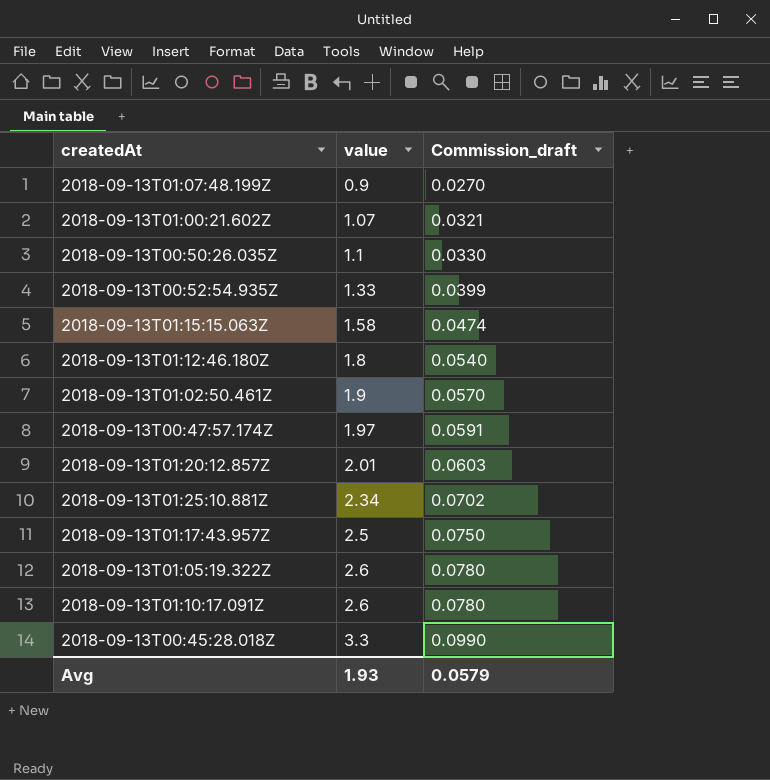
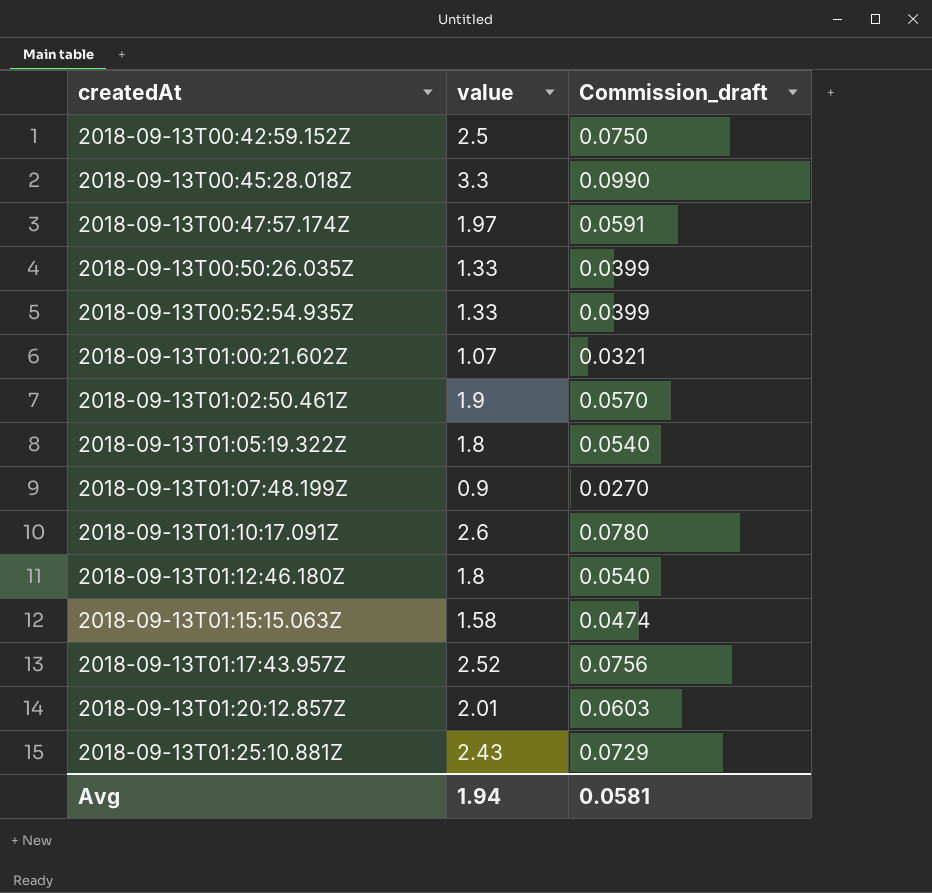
row order: value ascending -> createdAt ascending
row 2018-09-13T00:42:59.152Z: none -> 2.5 | 0.0750
2018-09-13T00:50:26.035Z | value: 1.1 -> 1.33
2018-09-13T00:50:26.035Z | Commission_draft: 0.0330 -> 0.0399
2018-09-13T01:05:19.322Z | value: 2.6 -> 1.8
2018-09-13T01:05:19.322Z | Commission_draft: 0.0780 -> 0.0540
2018-09-13T01:17:43.957Z | value: 2.5 -> 2.52
2018-09-13T01:17:43.957Z | Commission_draft: 0.0750 -> 0.0756
2018-09-13T01:25:10.881Z | value: 2.34 -> 2.43
2018-09-13T01:25:10.881Z | Commission_draft: 0.0702 -> 0.0729
Avg | value: 1.93 -> 1.94
Avg | Commission_draft: 0.0579 -> 0.0581

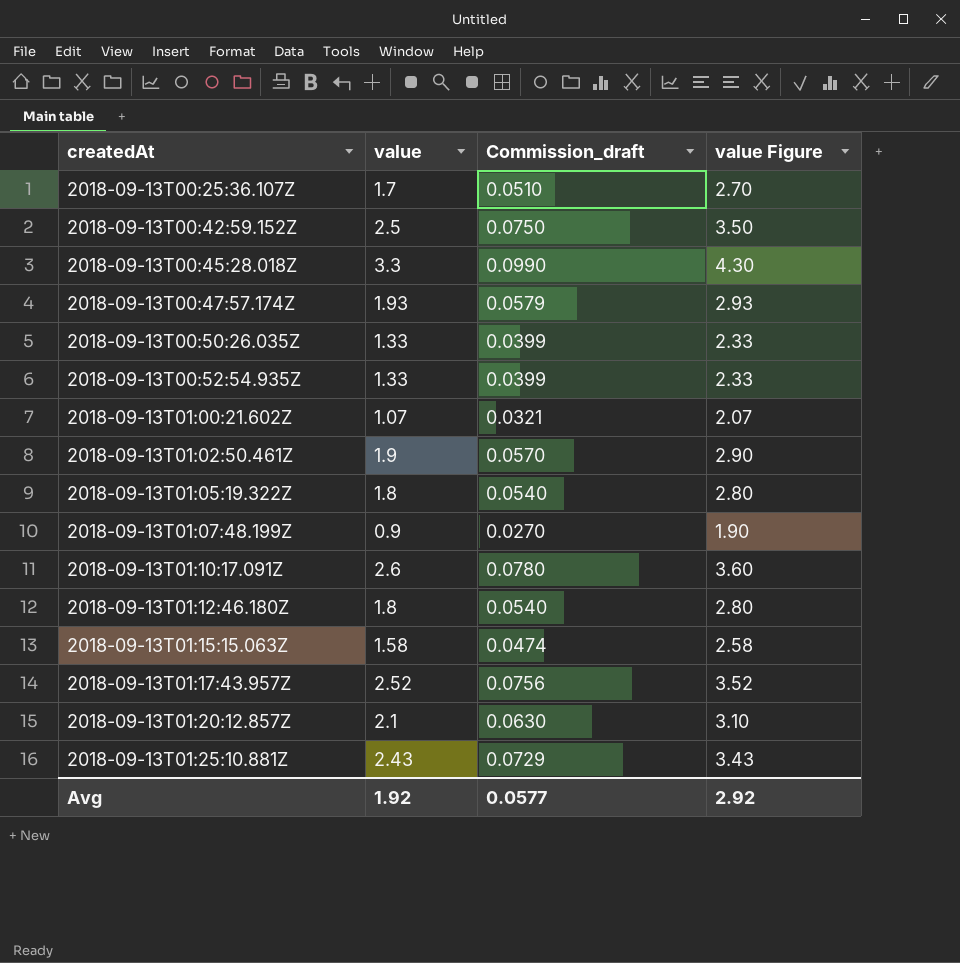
column value Figure | formula: none -> [value] + 1
row 2018-09-13T00:25:36.107Z: none -> 1.7 | 0.0510 | 2.70
2018-09-13T00:47:57.174Z | value: 1.97 -> 1.93
2018-09-13T00:47:57.174Z | Commission_draft: 0.0591 -> 0.0579
2018-09-13T01:20:12.857Z | value: 2.01 -> 2.1
2018-09-13T01:20:12.857Z | Commission_draft: 0.0603 -> 0.0630
Avg | value: 1.94 -> 1.92
Avg | Commission_draft: 0.0581 -> 0.0577

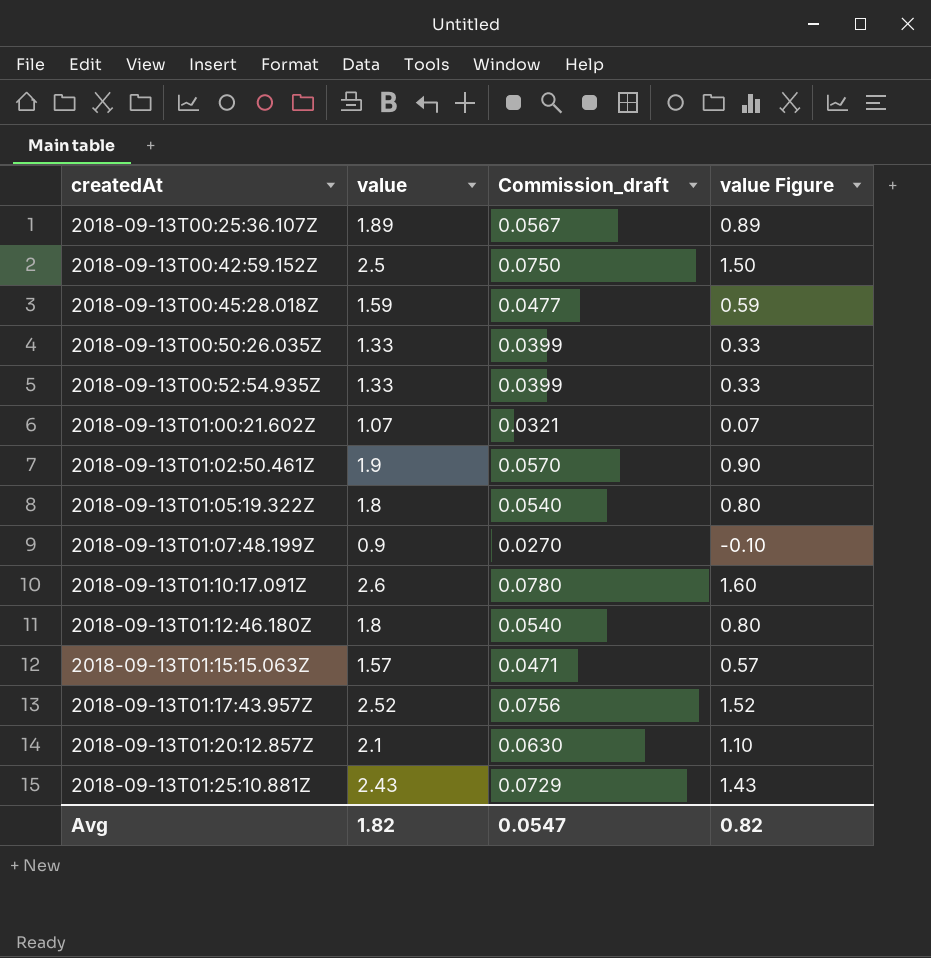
column value Figure | formula: [value] + 1 -> [value] - 1
row 2018-09-13T00:47:57.174Z: 1.93 | 0.0579 | 2.93 -> none
2018-09-13T00:25:36.107Z | value: 1.7 -> 1.89
2018-09-13T00:25:36.107Z | Commission_draft: 0.0510 -> 0.0567
2018-09-13T00:45:28.018Z | value: 3.3 -> 1.59
2018-09-13T00:45:28.018Z | Commission_draft: 0.0990 -> 0.0477
2018-09-13T01:15:15.063Z | value: 1.58 -> 1.57
2018-09-13T01:15:15.063Z | Commission_draft: 0.0474 -> 0.0471
Avg | value: 1.92 -> 1.82
Avg | Commission_draft: 0.0577 -> 0.0547
Avg | value Figure: 2.92 -> 0.82

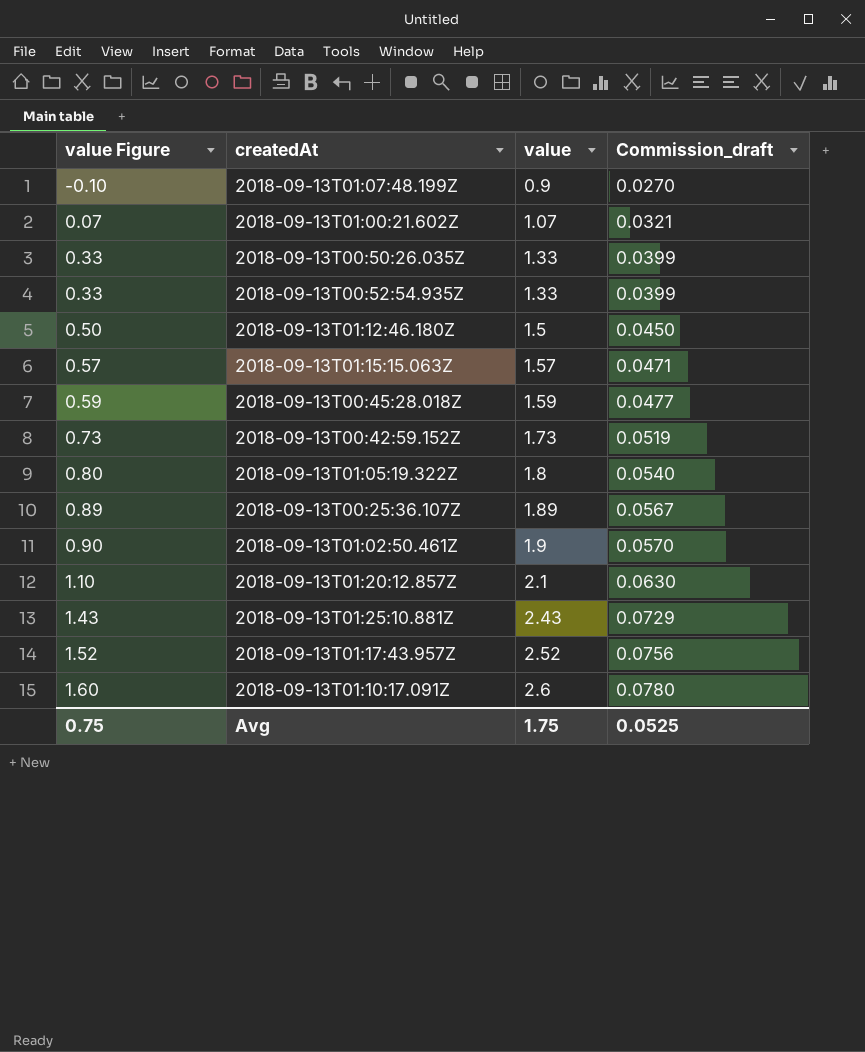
row order: createdAt ascending -> value Figure ascending
column value Figure | position: 4 -> 1
2018-09-13T01:12:46.180Z | value Figure: 0.80 -> 0.50
2018-09-13T01:12:46.180Z | value: 1.8 -> 1.5
2018-09-13T01:12:46.180Z | Commission_draft: 0.0540 -> 0.0450
2018-09-13T00:42:59.152Z | value Figure: 1.50 -> 0.73
2018-09-13T00:42:59.152Z | value: 2.5 -> 1.73
2018-09-13T00:42:59.152Z | Commission_draft: 0.0750 -> 0.0519
Avg | value Figure: 0.82 -> 0.75
Avg | value: 1.82 -> 1.75
Avg | Commission_draft: 0.0547 -> 0.0525

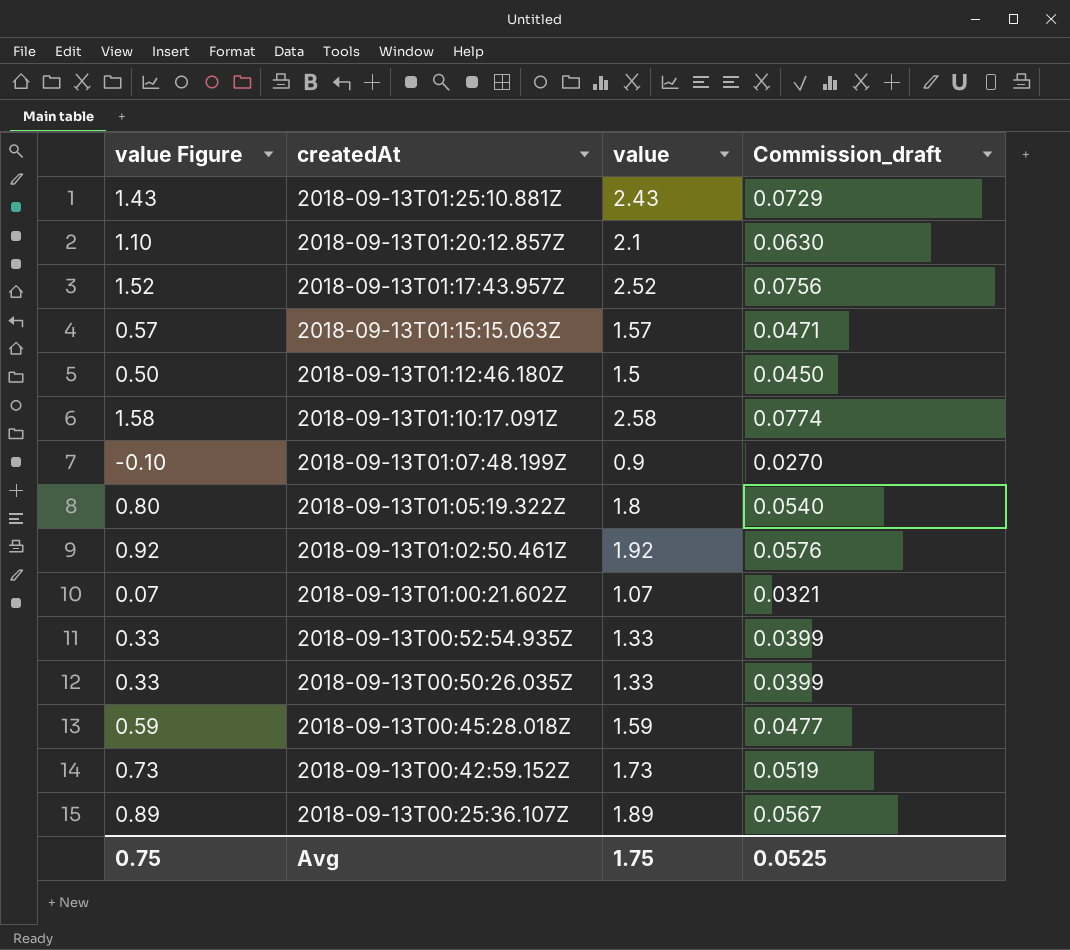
row order: value Figure ascending -> createdAt descending
2018-09-13T01:10:17.091Z | value Figure: 1.60 -> 1.58
2018-09-13T01:10:17.091Z | value: 2.6 -> 2.58
2018-09-13T01:10:17.091Z | Commission_draft: 0.0780 -> 0.0774
2018-09-13T01:02:50.461Z | value Figure: 0.90 -> 0.92
2018-09-13T01:02:50.461Z | value: 1.9 -> 1.92
2018-09-13T01:02:50.461Z | Commission_draft: 0.0570 -> 0.0576

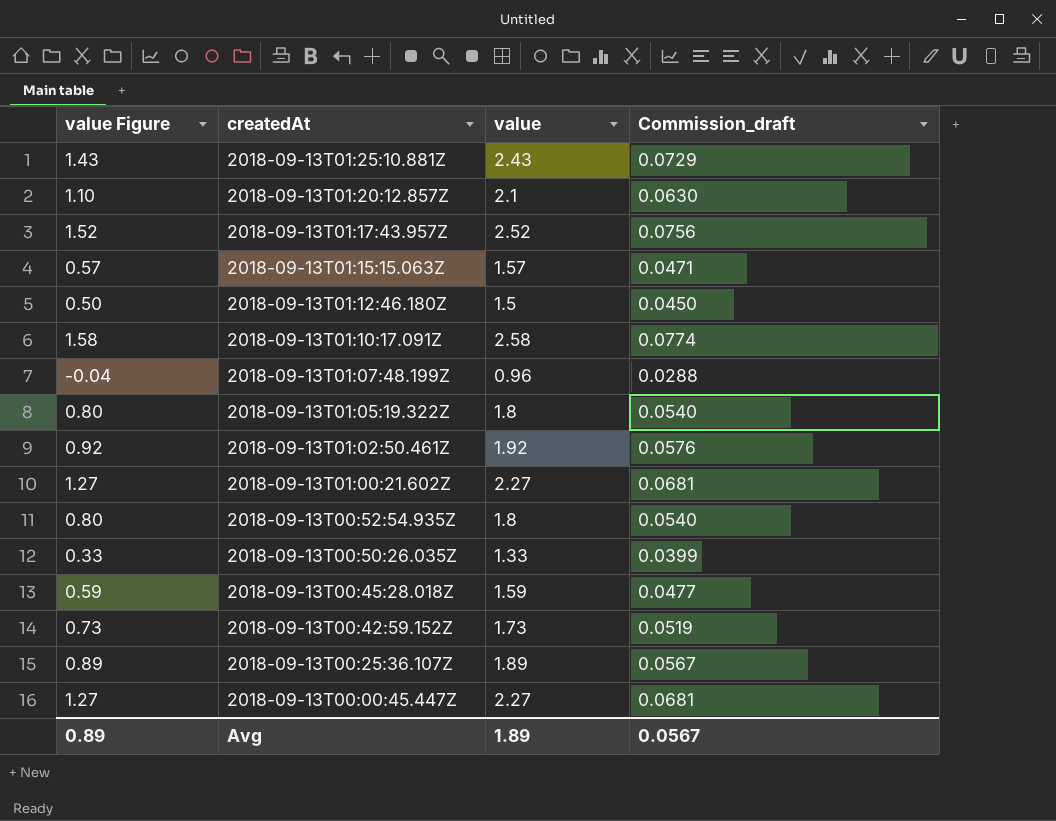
2018-09-13T01:07:48.199Z | value Figure: -0.10 -> -0.04
2018-09-13T01:07:48.199Z | value: 0.9 -> 0.96
2018-09-13T01:07:48.199Z | Commission_draft: 0.0270 -> 0.0288
2018-09-13T01:00:21.602Z | value Figure: 0.07 -> 1.27
2018-09-13T01:00:21.602Z | value: 1.07 -> 2.27
2018-09-13T01:00:21.602Z | Commission_draft: 0.0321 -> 0.0681
2018-09-13T00:52:54.935Z | value Figure: 0.33 -> 0.80
2018-09-13T00:52:54.935Z | value: 1.33 -> 1.8
2018-09-13T00:52:54.935Z | Commission_draft: 0.0399 -> 0.0540
row 2018-09-13T00:00:45.447Z: none -> 1.27 | 2.27 | 0.0681
Avg | value Figure: 0.75 -> 0.89
Avg | value: 1.75 -> 1.89
Avg | Commission_draft: 0.0525 -> 0.0567

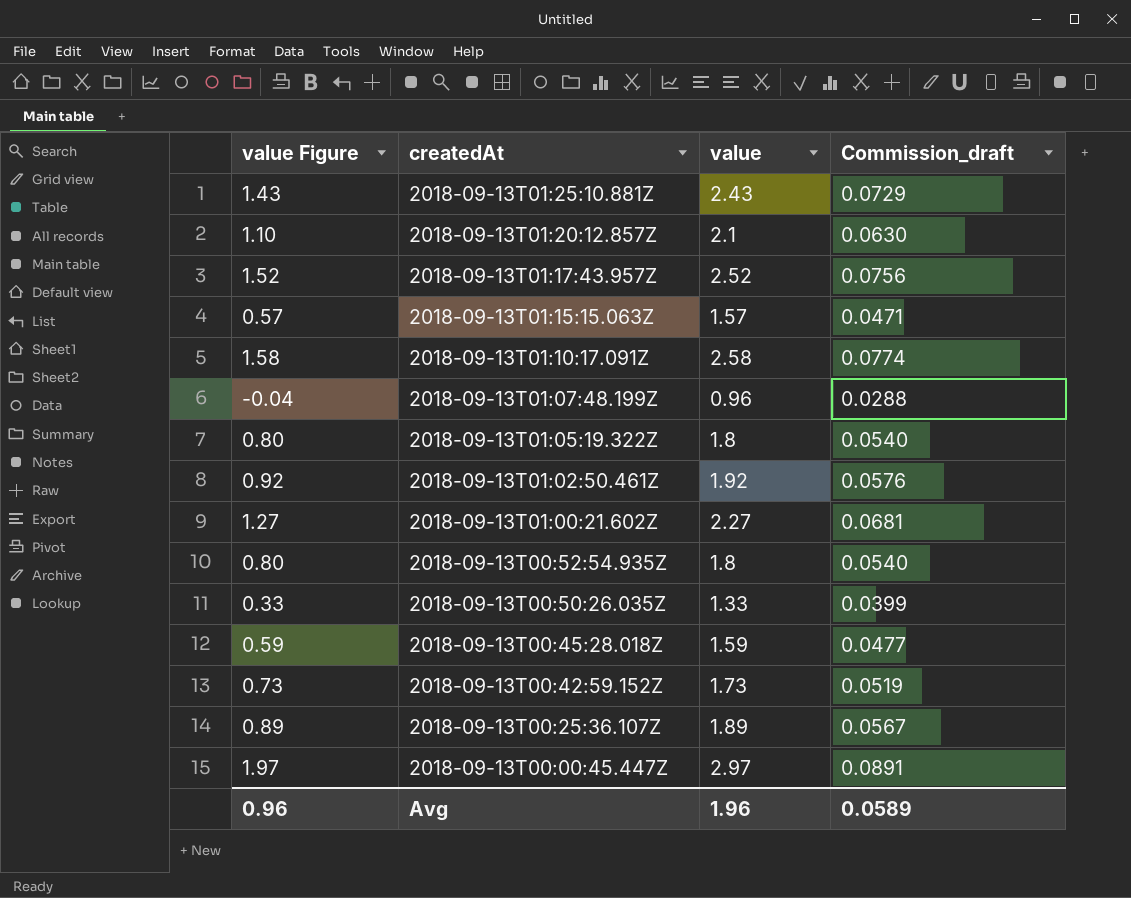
row 2018-09-13T01:12:46.180Z: 0.50 | 1.5 | 0.0450 -> none
2018-09-13T00:00:45.447Z | value Figure: 1.27 -> 1.97
2018-09-13T00:00:45.447Z | value: 2.27 -> 2.97
2018-09-13T00:00:45.447Z | Commission_draft: 0.0681 -> 0.0891
Avg | value Figure: 0.89 -> 0.96
Avg | value: 1.89 -> 1.96
Avg | Commission_draft: 0.0567 -> 0.0589

